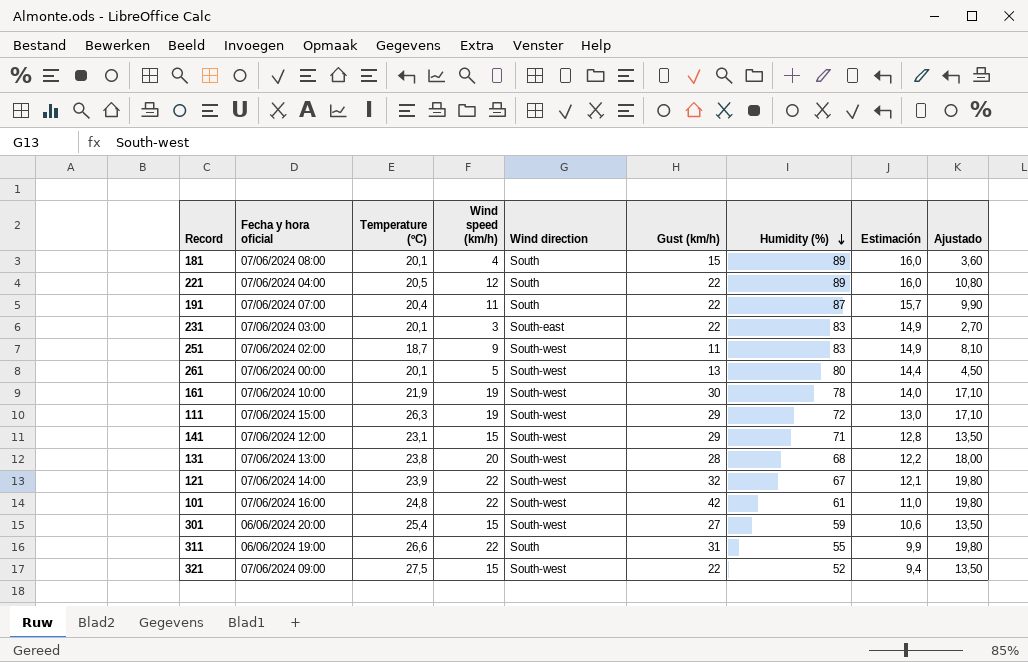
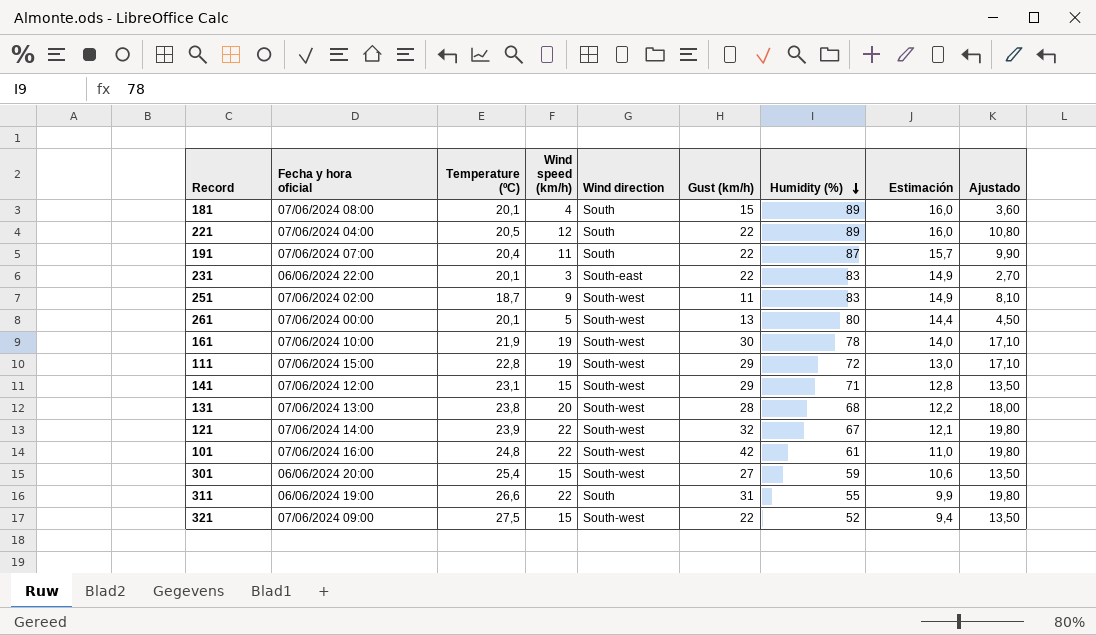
231 | Fecha y hora oficial: 07/06/2024 03:00 -> 06/06/2024 22:00
111 | Temperature (ºC): 26,3 -> 22,8

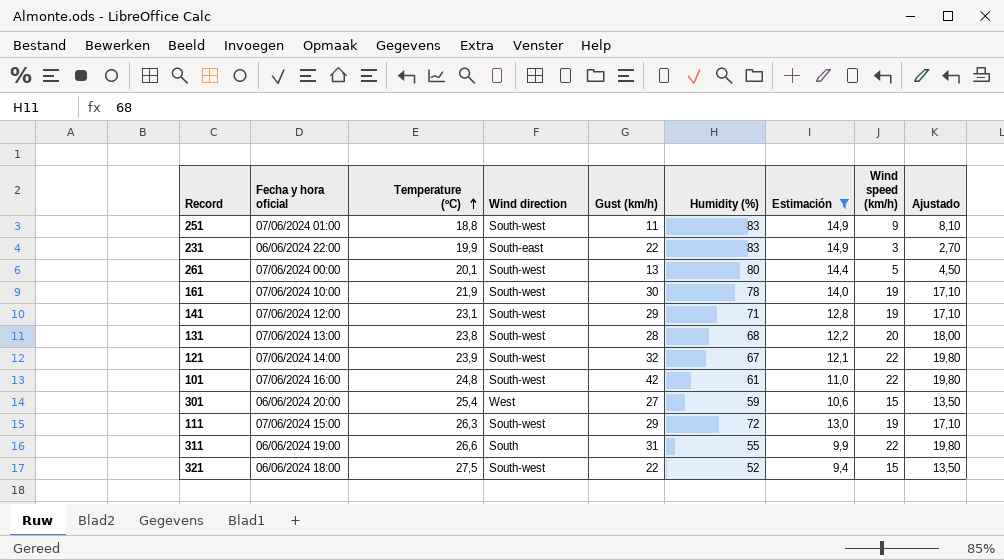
filter: none -> Estimación <= 14,9
row order: Humidity (%) descending -> Temperature (ºC) ascending
column Wind speed (km/h) | position: 4 -> 8
251 | Fecha y hora oficial: 07/06/2024 02:00 -> 07/06/2024 01:00
251 | Temperature (ºC): 18,7 -> 18,8
231 | Temperature (ºC): 20,1 -> 19,9
141 | Wind speed (km/h): 15 -> 19
141 | Ajustado: 13,50 -> 17,10
301 | Wind direction: South-west -> West
111 | Temperature (ºC): 22,8 -> 26,3
321 | Fecha y hora oficial: 07/06/2024 09:00 -> 06/06/2024 18:00

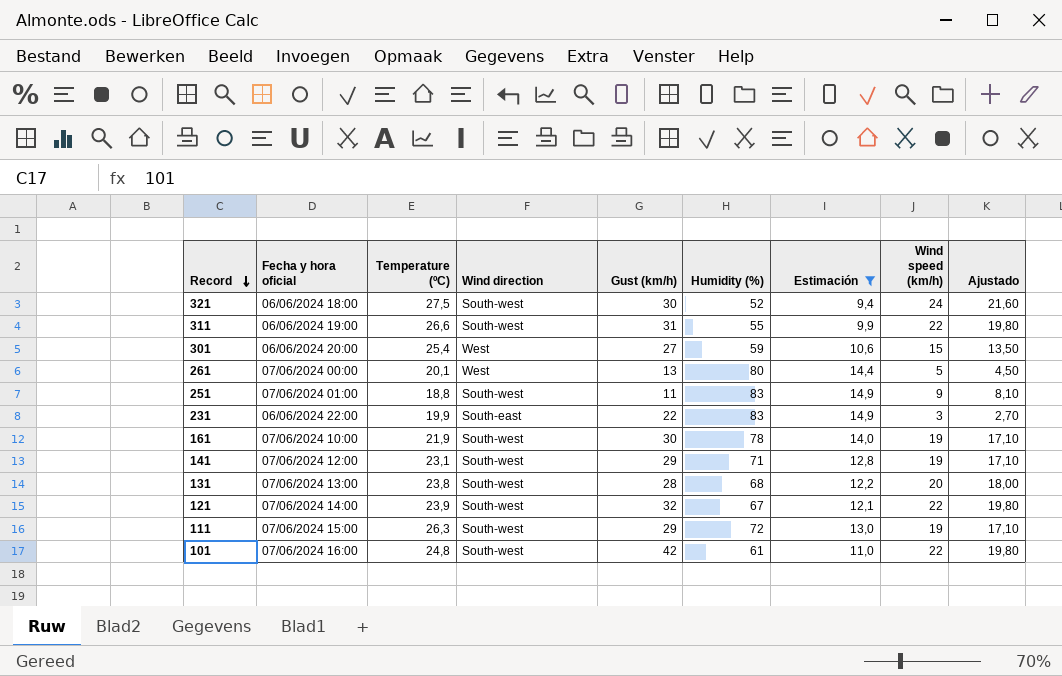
row order: Temperature (ºC) ascending -> Record descending
321 | Gust (km/h): 22 -> 30
321 | Wind speed (km/h): 15 -> 24
321 | Ajustado: 13,50 -> 21,60
311 | Wind direction: South -> South-west
261 | Wind direction: South-west -> West

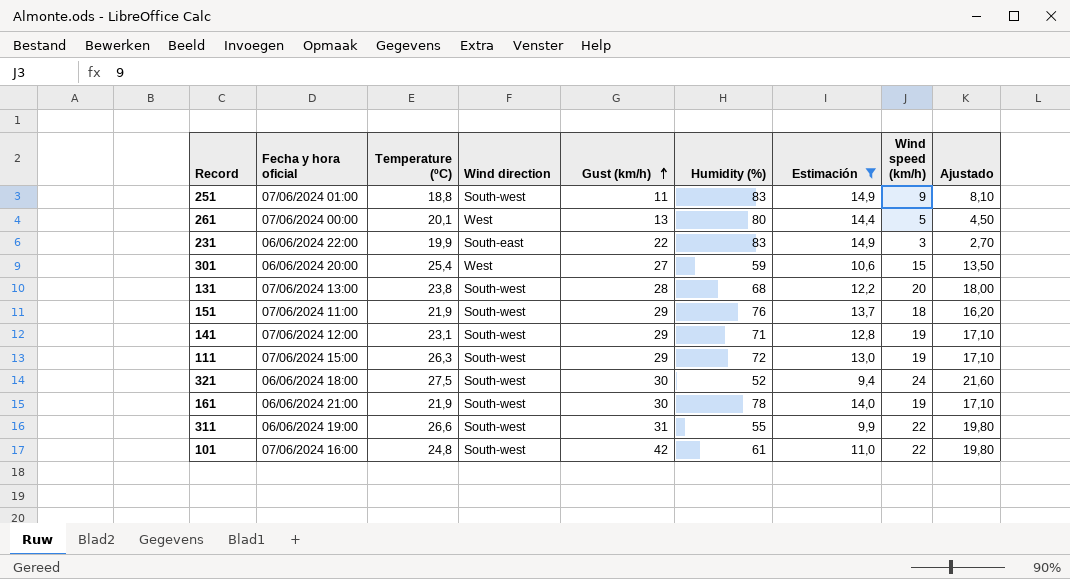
row order: Record descending -> Gust (km/h) ascending
row 121: 07/06/2024 14:00 | 23,9 | South-west | 32 | 67 | 12,1 | 22 | 19,80 -> none
row 151: none -> 07/06/2024 11:00 | 21,9 | South-west | 29 | 76 | 13,7 | 18 | 16,20
161 | Fecha y hora oficial: 07/06/2024 10:00 -> 06/06/2024 21:00

